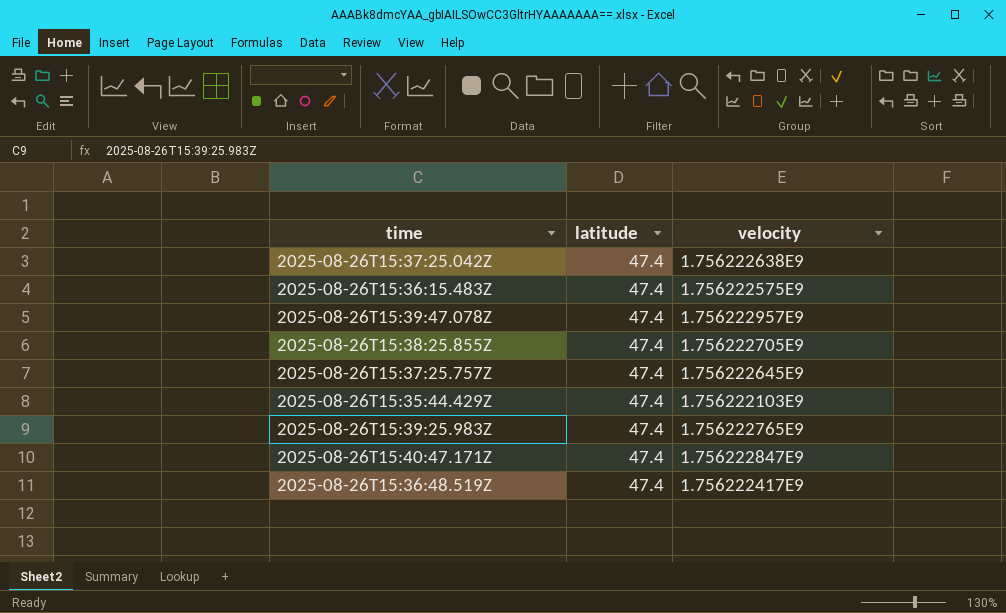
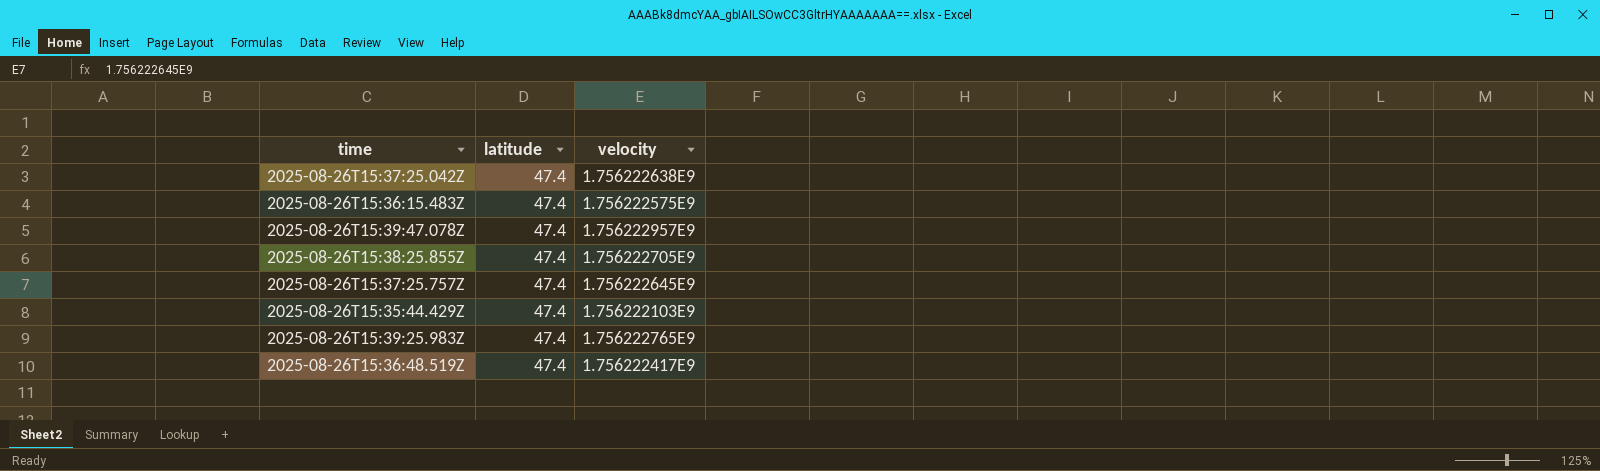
row 2025-08-26T15:40:47.171Z: 47.4 | 1.756222847E9 -> none

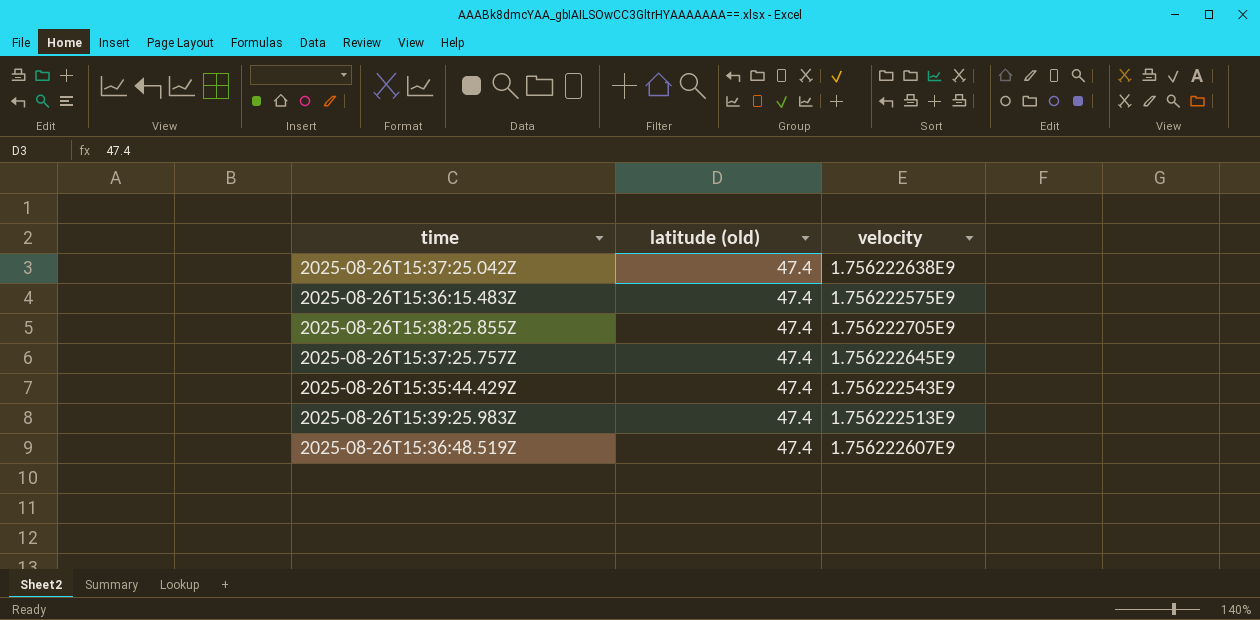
column name: latitude -> latitude (old)
row 2025-08-26T15:39:47.078Z: 47.4 | 1.756222957E9 -> none
2025-08-26T15:35:44.429Z | velocity: 1.756222103E9 -> 1.756222543E9
2025-08-26T15:39:25.983Z | velocity: 1.756222765E9 -> 1.756222513E9
2025-08-26T15:36:48.519Z | velocity: 1.756222417E9 -> 1.756222607E9

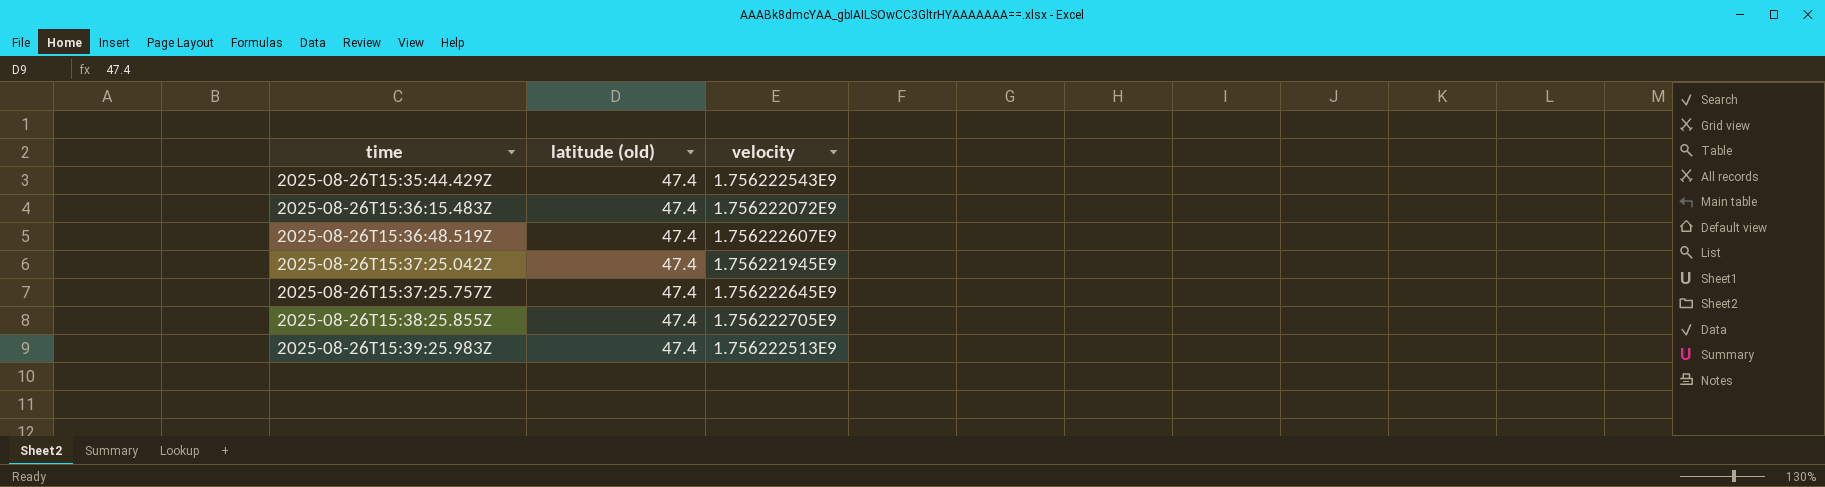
row order: none -> time ascending
2025-08-26T15:36:15.483Z | velocity: 1.756222575E9 -> 1.756222072E9
2025-08-26T15:37:25.042Z | velocity: 1.756222638E9 -> 1.756221945E9

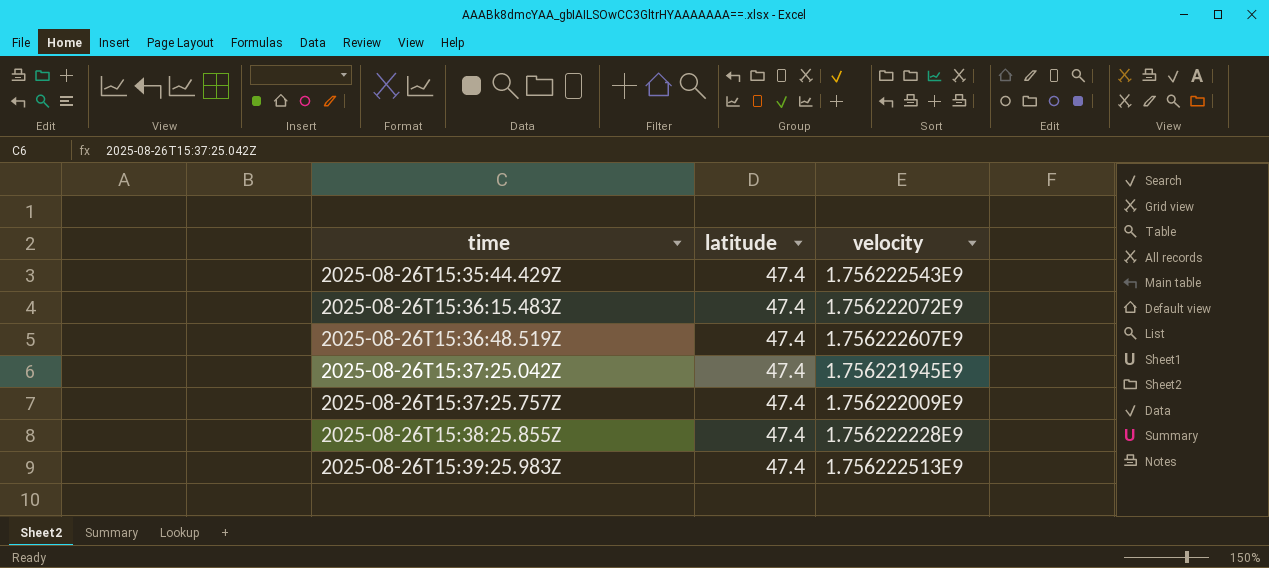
column name: latitude (old) -> latitude
2025-08-26T15:37:25.757Z | velocity: 1.756222645E9 -> 1.756222009E9
2025-08-26T15:38:25.855Z | velocity: 1.756222705E9 -> 1.756222228E9

